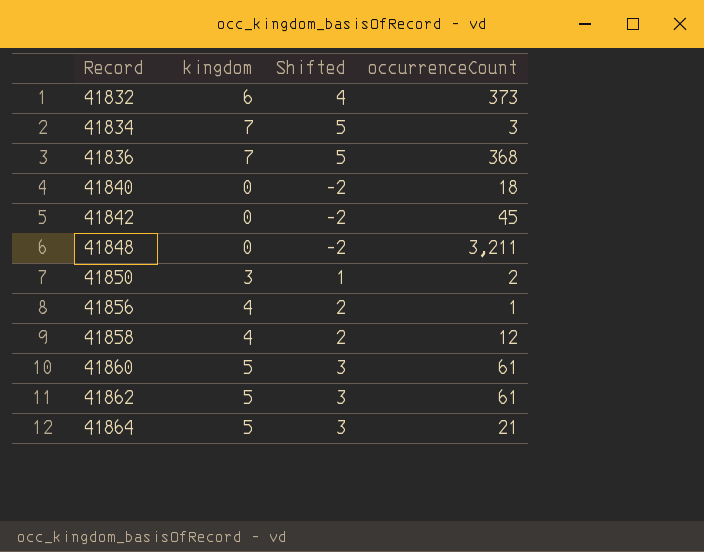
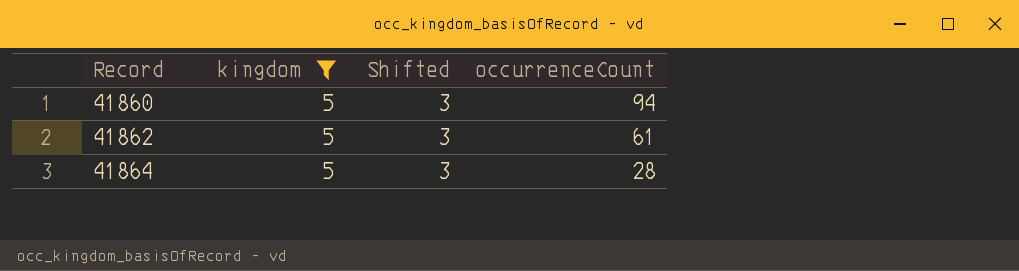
filter: none -> kingdom = 5
41860 | occurrenceCount: 61 -> 94
41864 | occurrenceCount: 21 -> 28

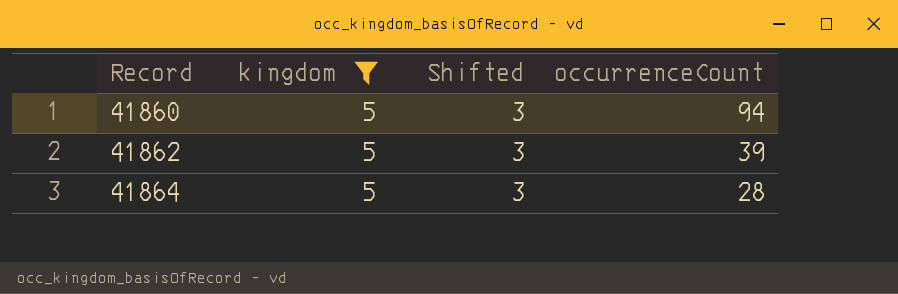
41862 | occurrenceCount: 61 -> 39

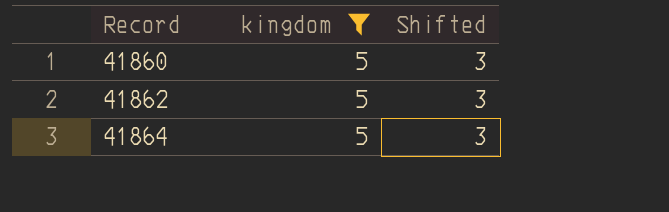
column occurrenceCount | position: 4 -> none

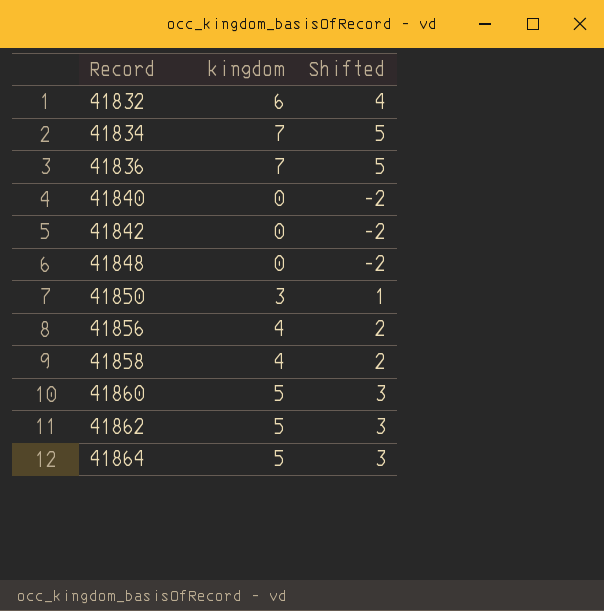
filter: kingdom = 5 -> none

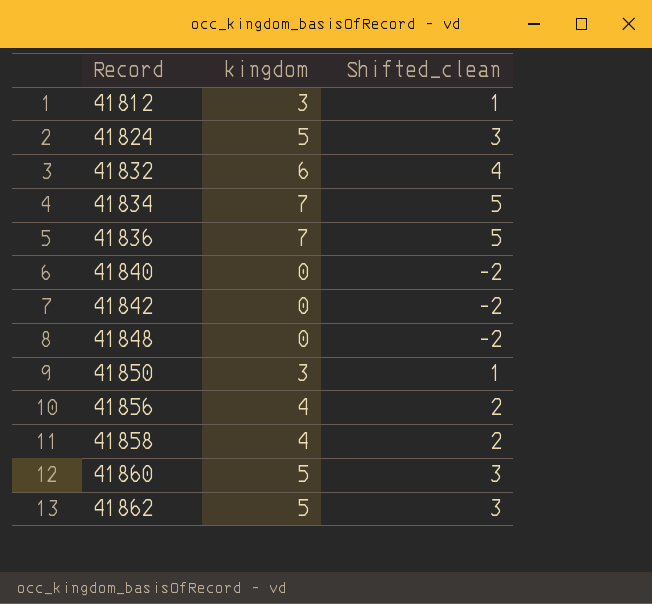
column name: Shifted -> Shifted_clean
row 41864: 5 | 3 -> none
row 41812: none -> 3 | 1
row 41824: none -> 5 | 3

